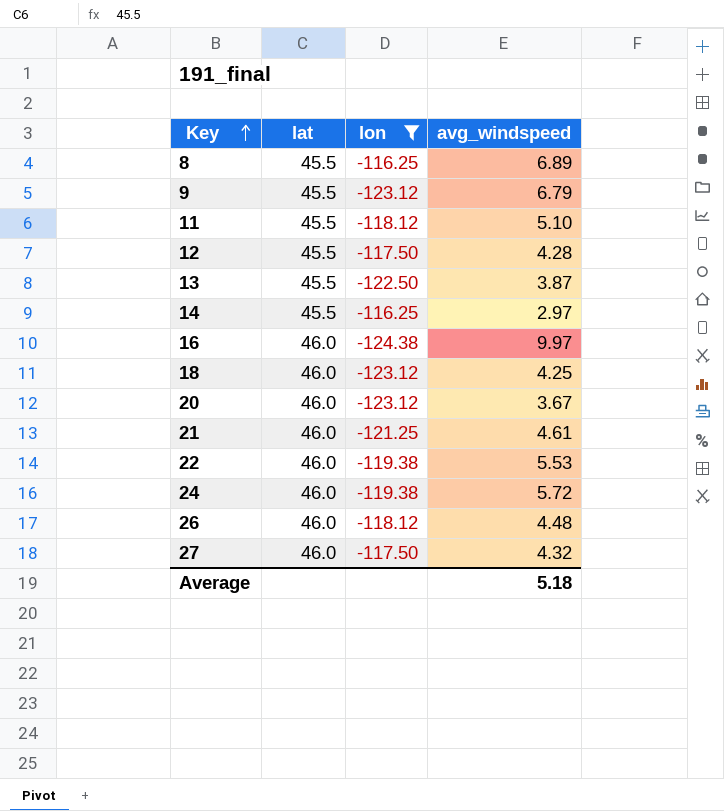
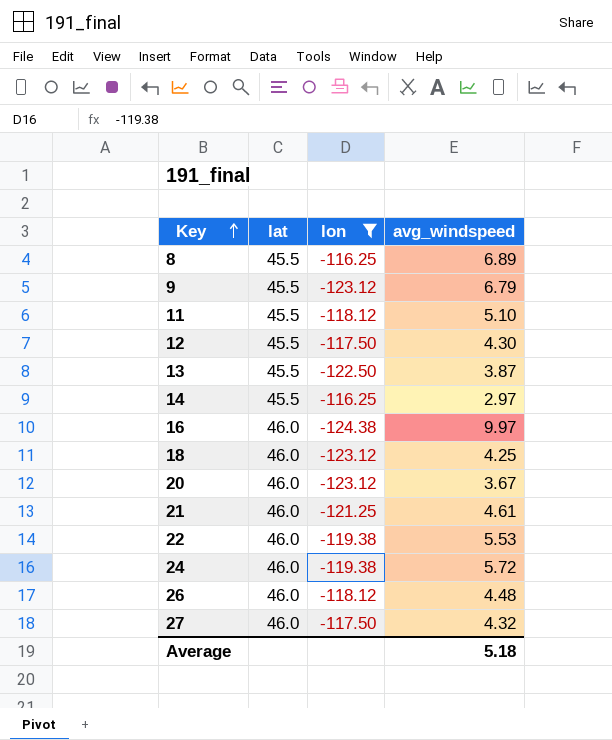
12 | avg_windspeed: 4.28 -> 4.30

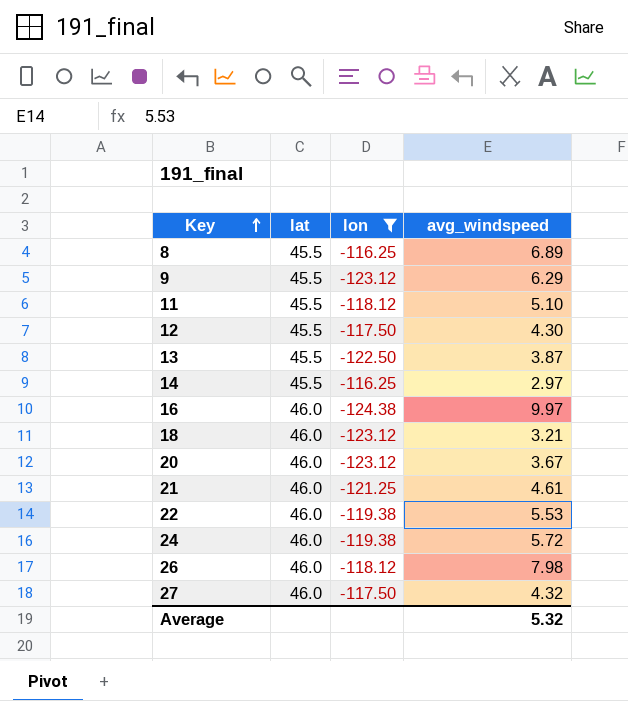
9 | avg_windspeed: 6.79 -> 6.29
18 | avg_windspeed: 4.25 -> 3.21
26 | avg_windspeed: 4.48 -> 7.98
Average | avg_windspeed: 5.18 -> 5.32

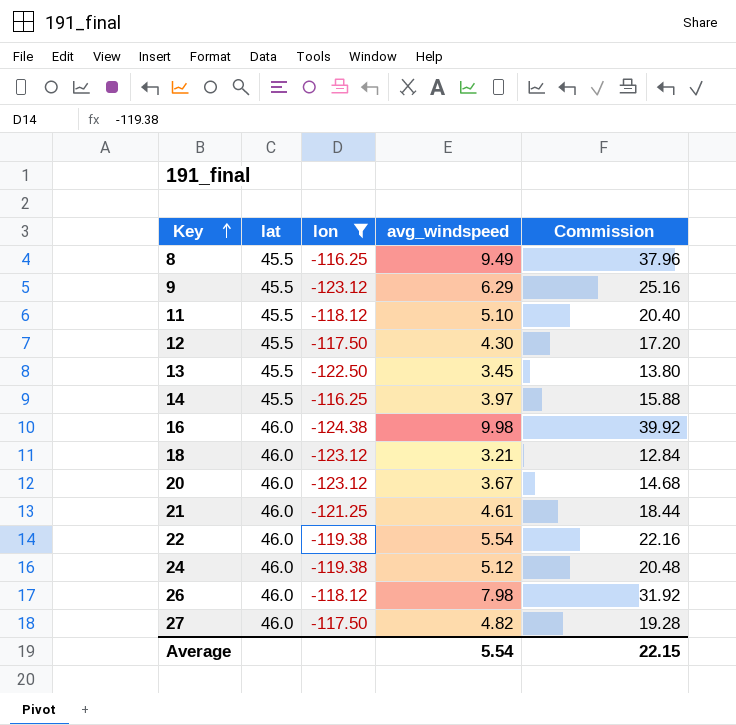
column Commission | formula: none -> [avg_windspeed] * 4
8 | avg_windspeed: 6.89 -> 9.49
13 | avg_windspeed: 3.87 -> 3.45
14 | avg_windspeed: 2.97 -> 3.97
16 | avg_windspeed: 9.97 -> 9.98
22 | avg_windspeed: 5.53 -> 5.54
24 | avg_windspeed: 5.72 -> 5.12
27 | avg_windspeed: 4.32 -> 4.82
Average | avg_windspeed: 5.32 -> 5.54

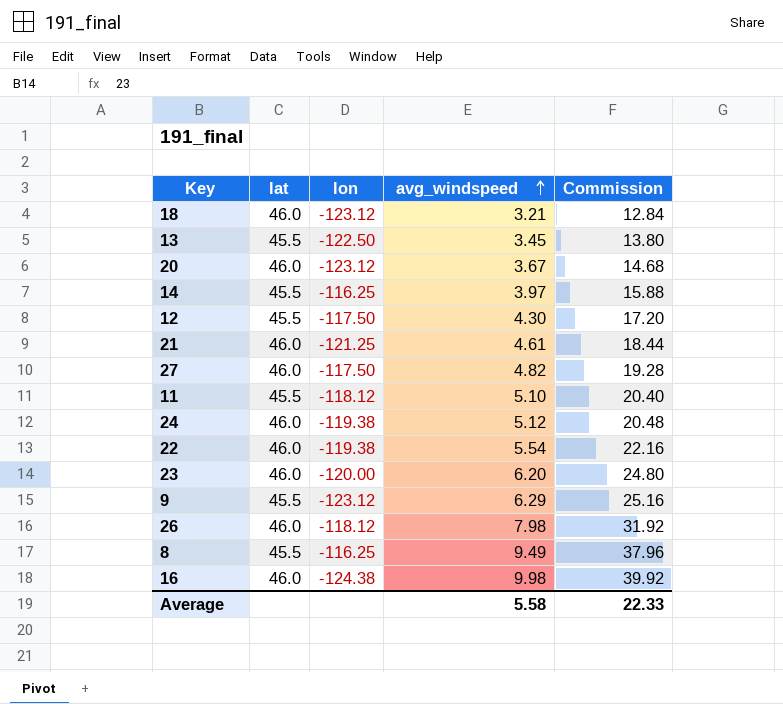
filter: lon != -120.00 -> none
row order: Key ascending -> avg_windspeed ascending
Average | avg_windspeed: 5.54 -> 5.58
Average | Commission: 22.15 -> 22.33

